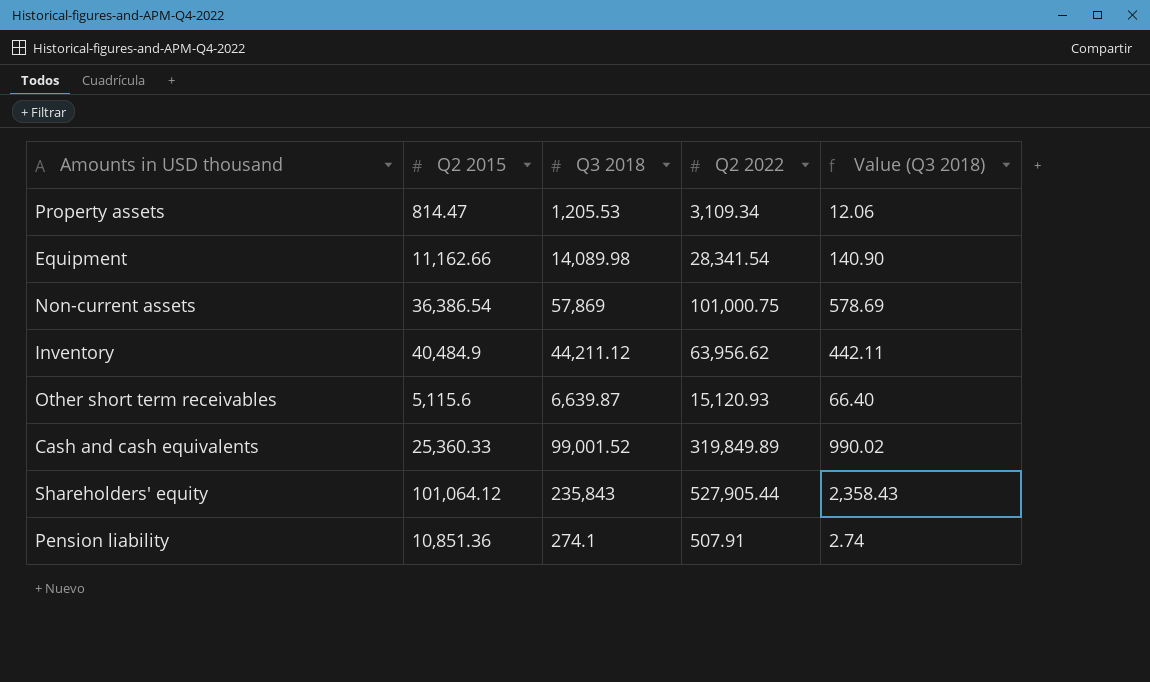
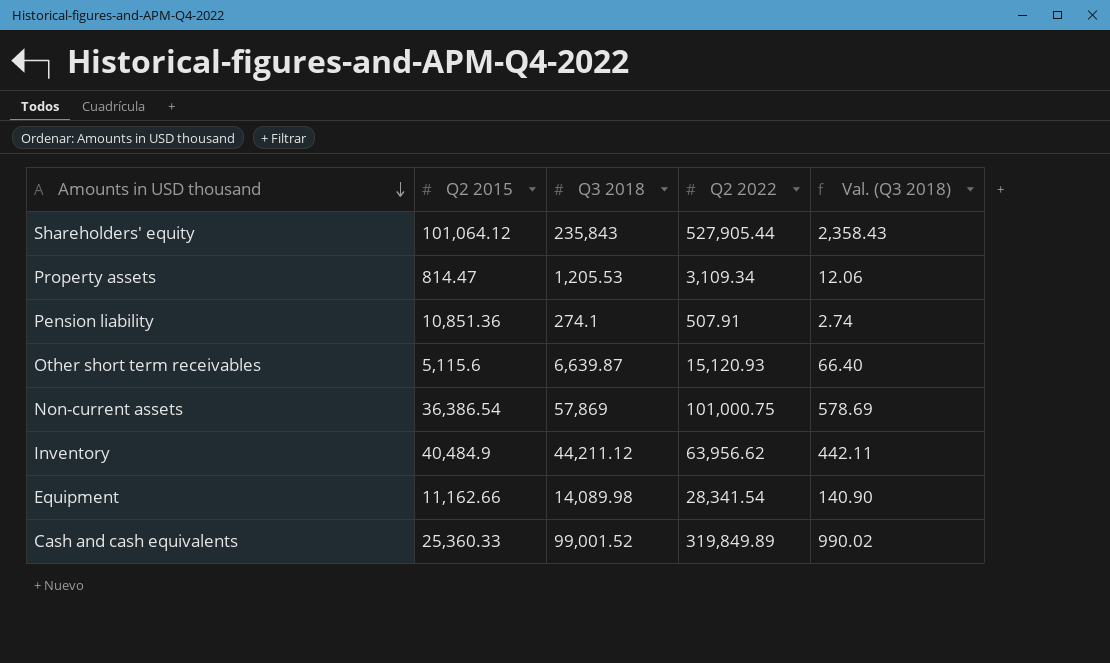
row order: none -> Amounts in USD thousand descending
column name: Value (Q3 2018) -> Val. (Q3 2018)

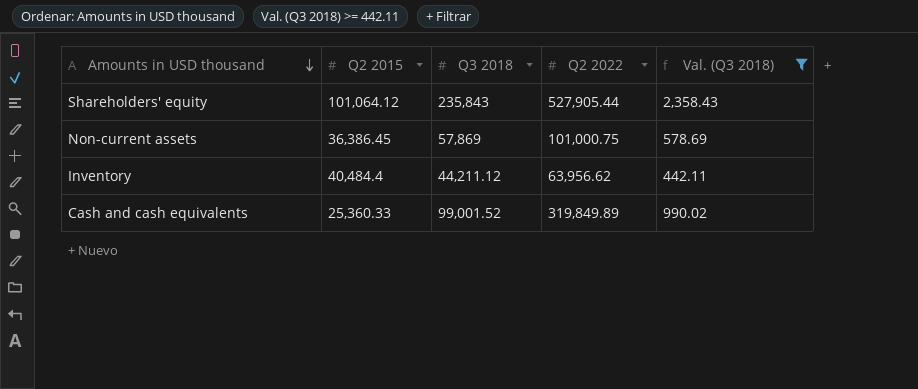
filter: none -> Val. (Q3 2018) >= 442.11
Non-current assets | Q2 2015: 36,386.54 -> 36,386.45
Inventory | Q2 2015: 40,484.9 -> 40,484.4

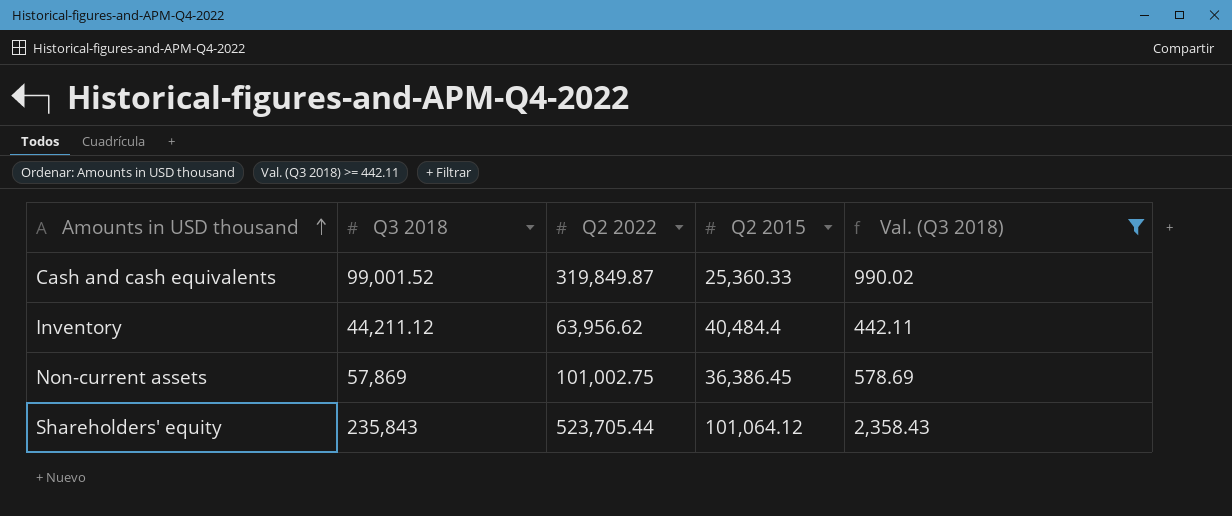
row order: Amounts in USD thousand descending -> Amounts in USD thousand ascending
column Q2 2015 | position: 2 -> 4
Cash and cash equivalents | Q2 2022: 319,849.89 -> 319,849.87
Non-current assets | Q2 2022: 101,000.75 -> 101,002.75
Shareholders' equity | Q2 2022: 527,905.44 -> 523,705.44

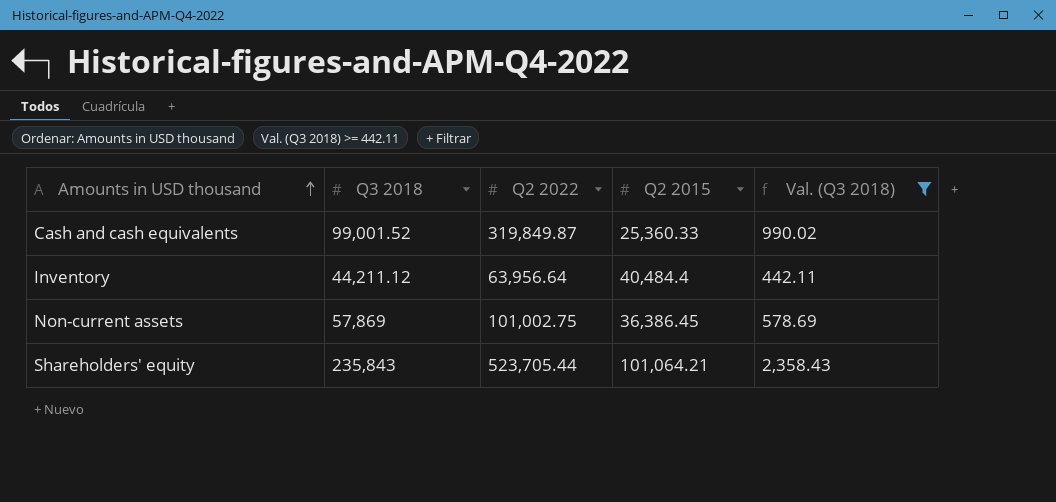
Inventory | Q2 2022: 63,956.62 -> 63,956.64
Shareholders' equity | Q2 2015: 101,064.12 -> 101,064.21

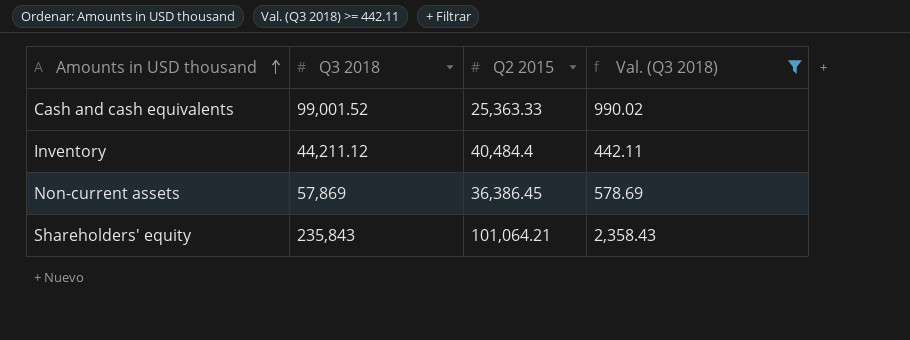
column Q2 2022 | position: 3 -> none
Cash and cash equivalents | Q2 2015: 25,360.33 -> 25,363.33

